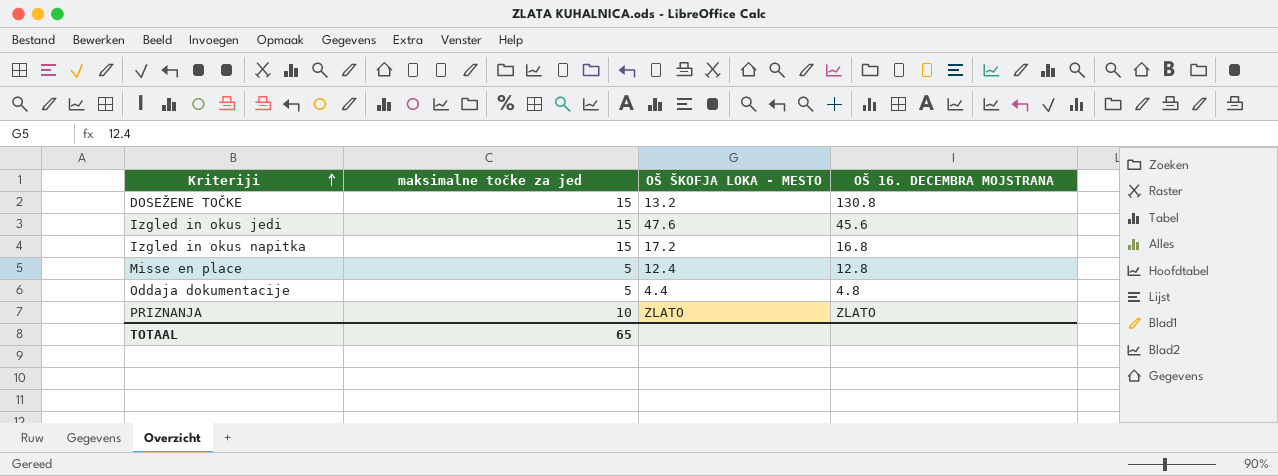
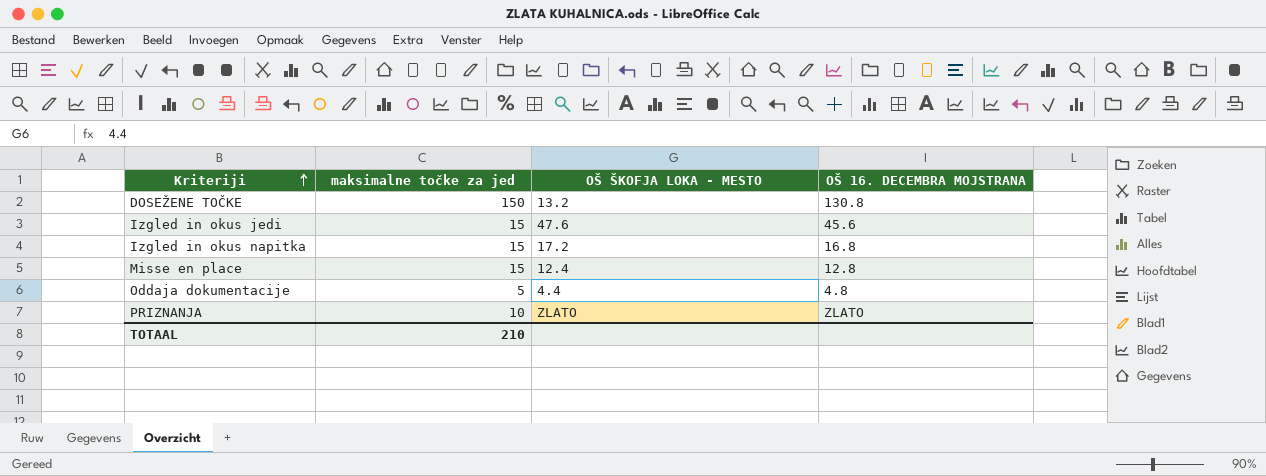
DOSEŽENE TOČKE | maksimalne točke za jed: 15 -> 150
Misse en place | maksimalne točke za jed: 5 -> 15
TOTAAL | maksimalne točke za jed: 65 -> 210

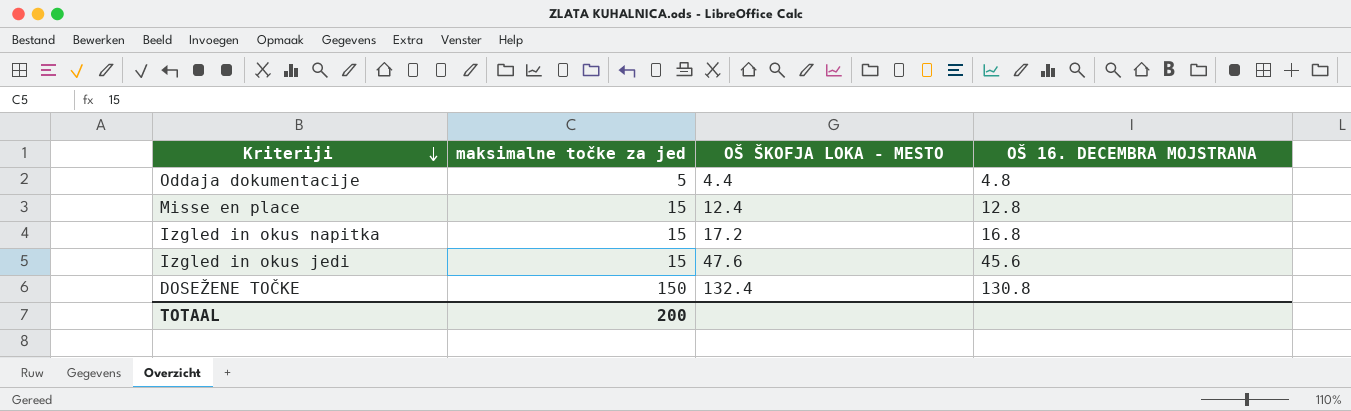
row order: Kriteriji ascending -> Kriteriji descending
row PRIZNANJA: 10 | ZLATO | ZLATO -> none
DOSEŽENE TOČKE | OŠ ŠKOFJA LOKA - MESTO: 13.2 -> 132.4
TOTAAL | maksimalne točke za jed: 210 -> 200

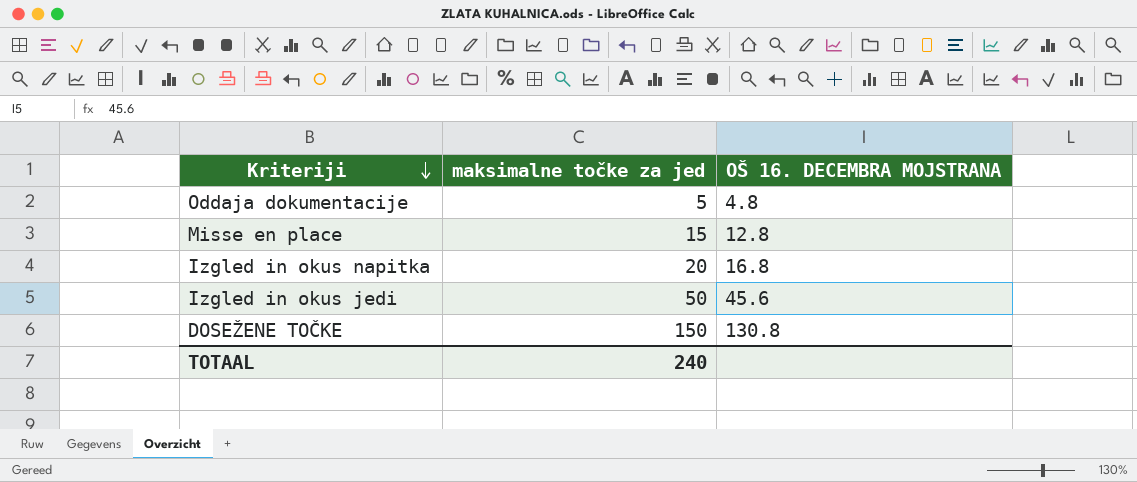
column OŠ ŠKOFJA LOKA - MESTO | position: 3 -> none
Izgled in okus napitka | maksimalne točke za jed: 15 -> 20
Izgled in okus jedi | maksimalne točke za jed: 15 -> 50
TOTAAL | maksimalne točke za jed: 200 -> 240

